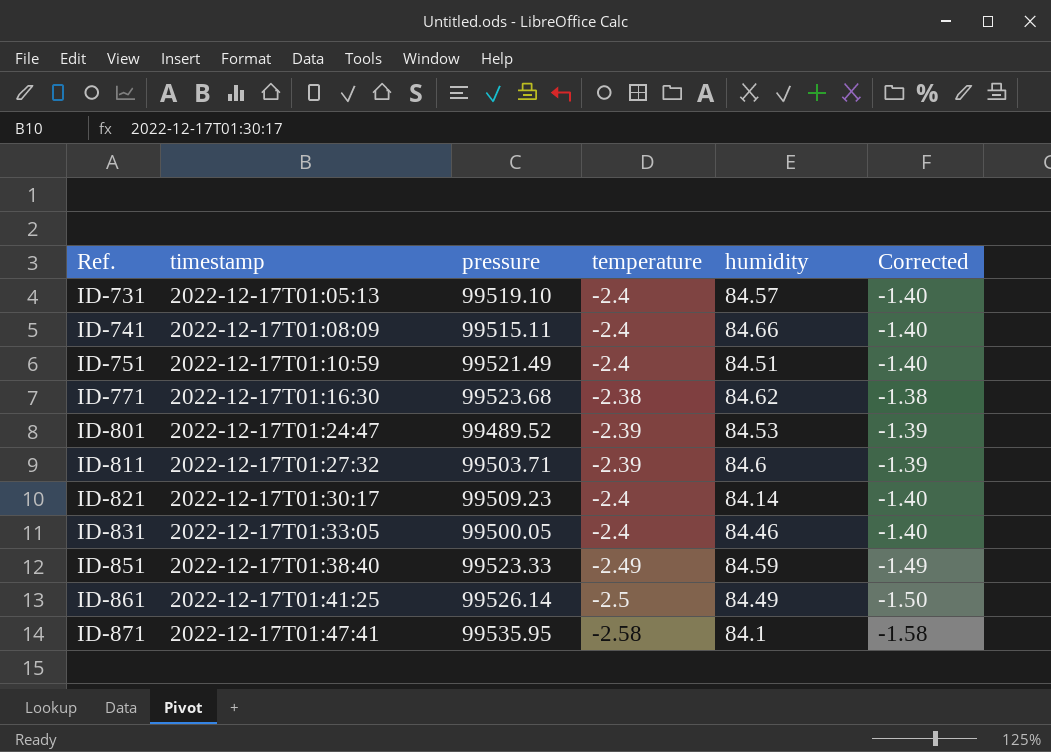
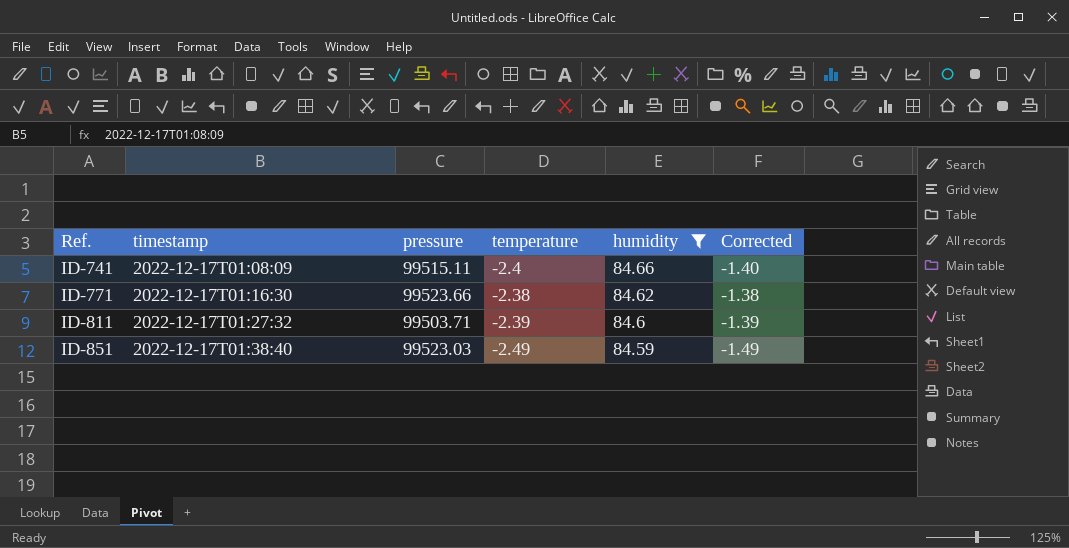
filter: none -> humidity >= 84.59
ID-771 | pressure: 99523.68 -> 99523.66
ID-851 | pressure: 99523.33 -> 99523.03

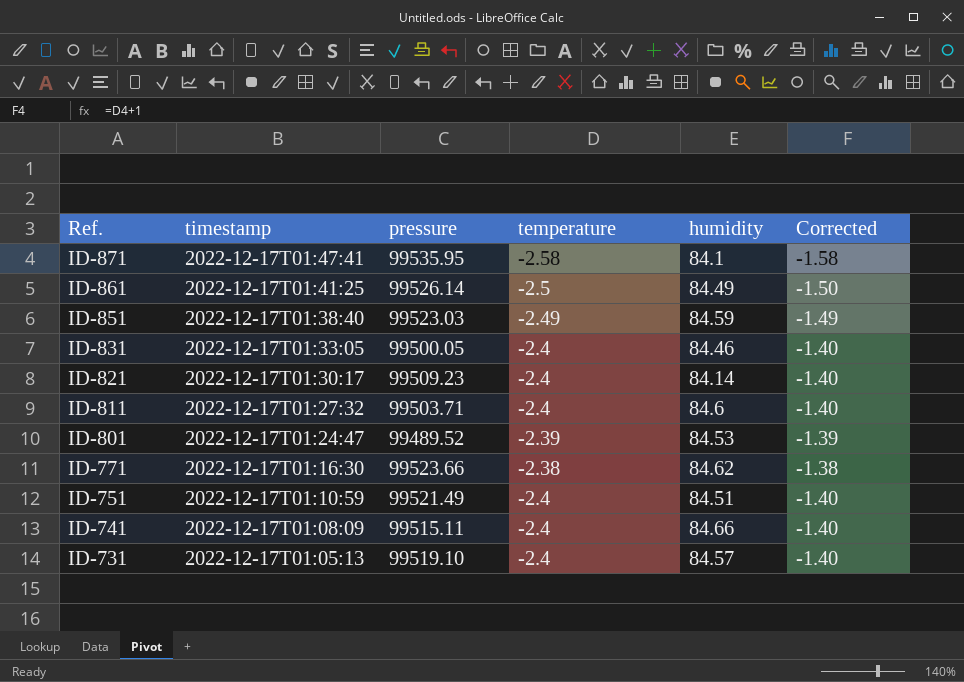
filter: humidity >= 84.59 -> none
row order: Ref. ascending -> Ref. descending
ID-811 | temperature: -2.39 -> -2.4
ID-811 | Corrected: -1.39 -> -1.40

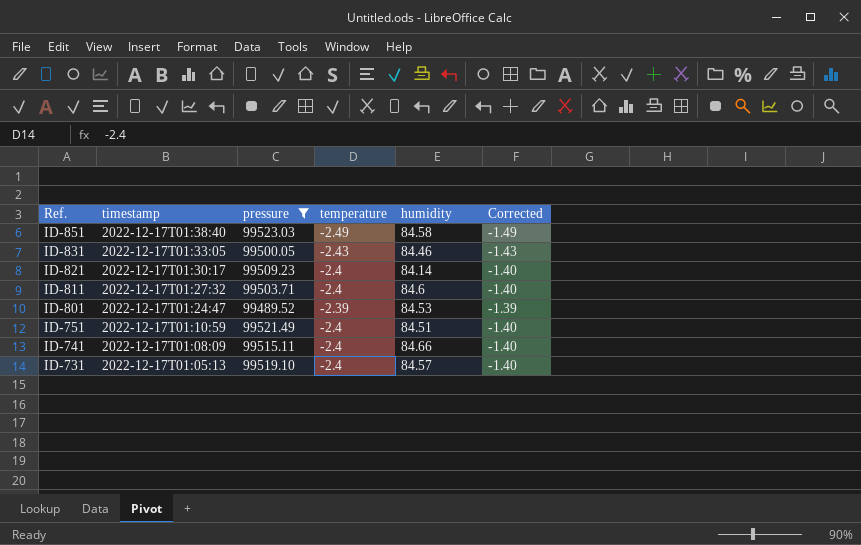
filter: none -> pressure <= 99523.03
ID-851 | humidity: 84.59 -> 84.58
ID-831 | temperature: -2.4 -> -2.43
ID-831 | Corrected: -1.40 -> -1.43

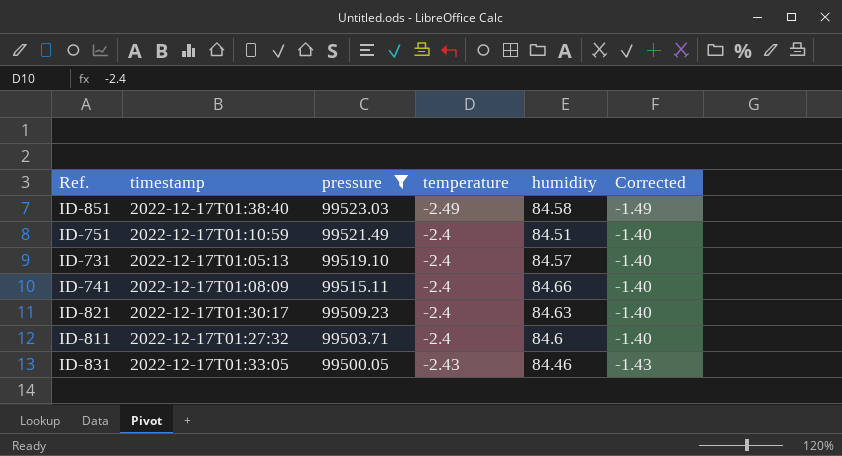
row order: Ref. descending -> pressure descending
row ID-801: 2022-12-17T01:24:47 | 99489.52 | -2.39 | 84.53 | -1.39 -> none
ID-821 | humidity: 84.14 -> 84.63

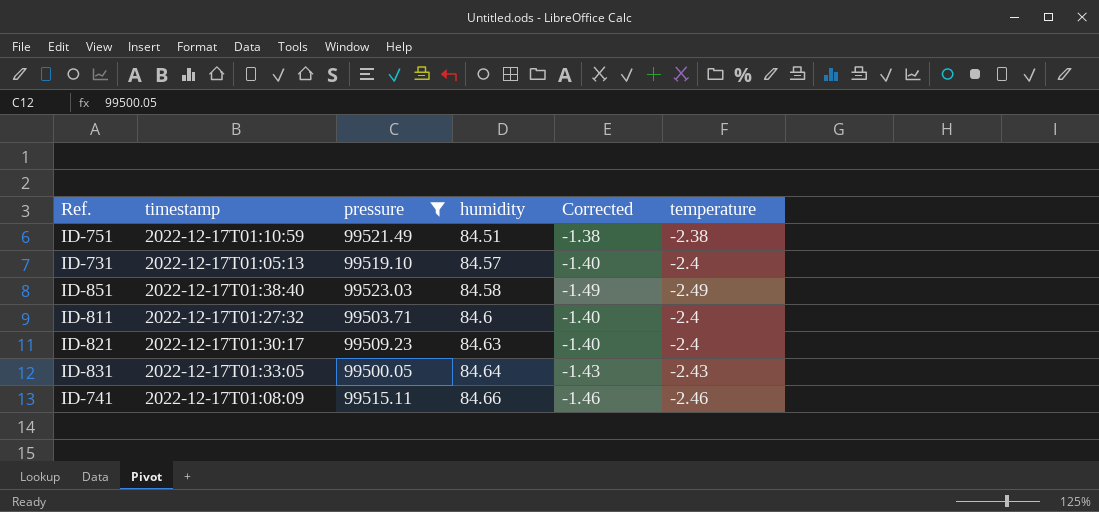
row order: pressure descending -> humidity ascending
column temperature | position: 4 -> 6
ID-751 | Corrected: -1.40 -> -1.38
ID-751 | temperature: -2.4 -> -2.38
ID-831 | humidity: 84.46 -> 84.64
ID-741 | Corrected: -1.40 -> -1.46
ID-741 | temperature: -2.4 -> -2.46

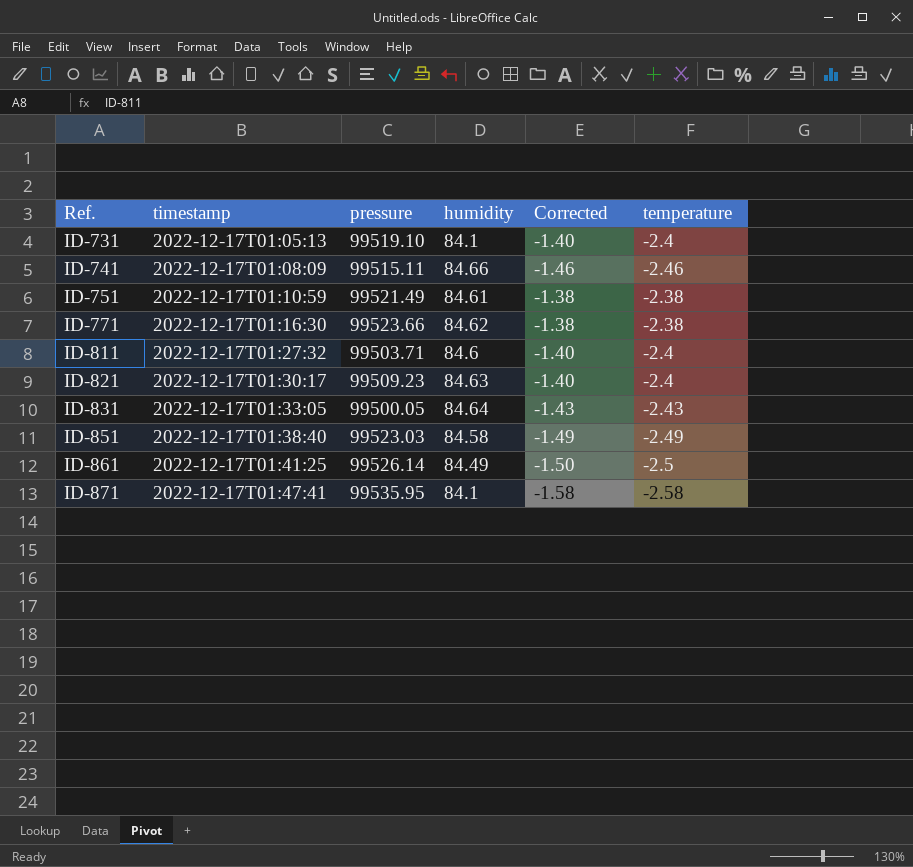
filter: pressure <= 99523.03 -> none
row order: humidity ascending -> Ref. ascending
ID-731 | humidity: 84.57 -> 84.1
ID-751 | humidity: 84.51 -> 84.61

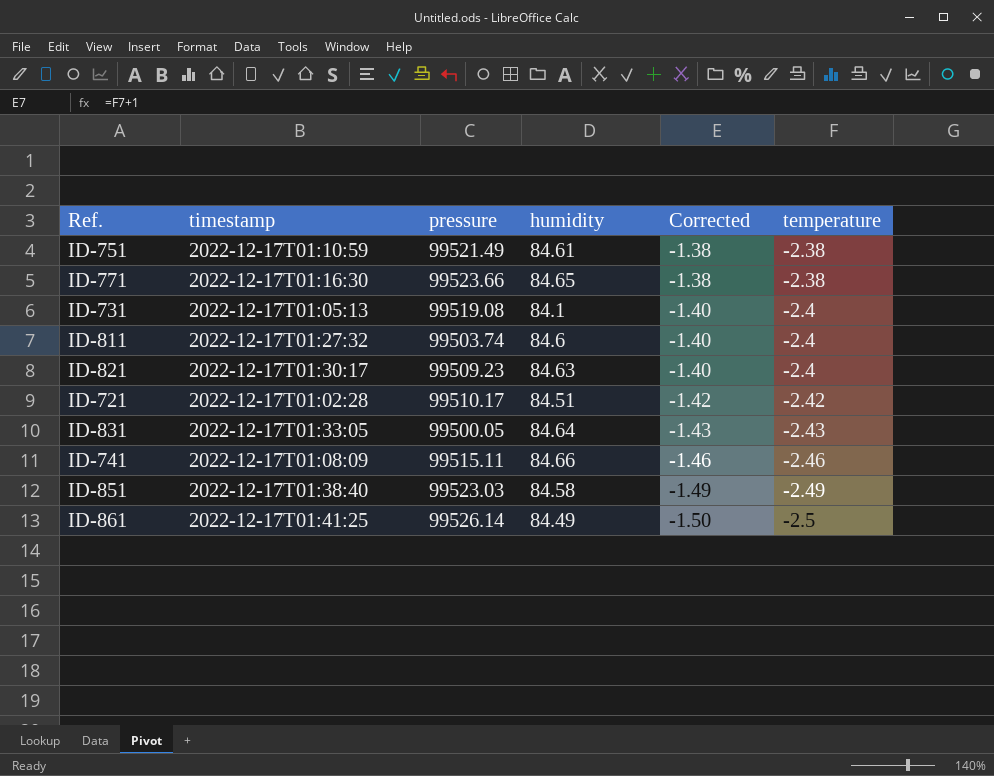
row order: Ref. ascending -> Corrected descending
row ID-871: 2022-12-17T01:47:41 | 99535.95 | 84.1 | -1.58 | -2.58 -> none
ID-771 | humidity: 84.62 -> 84.65
ID-731 | pressure: 99519.10 -> 99519.08
ID-811 | pressure: 99503.71 -> 99503.74
row ID-721: none -> 2022-12-17T01:02:28 | 99510.17 | 84.51 | -1.42 | -2.42

